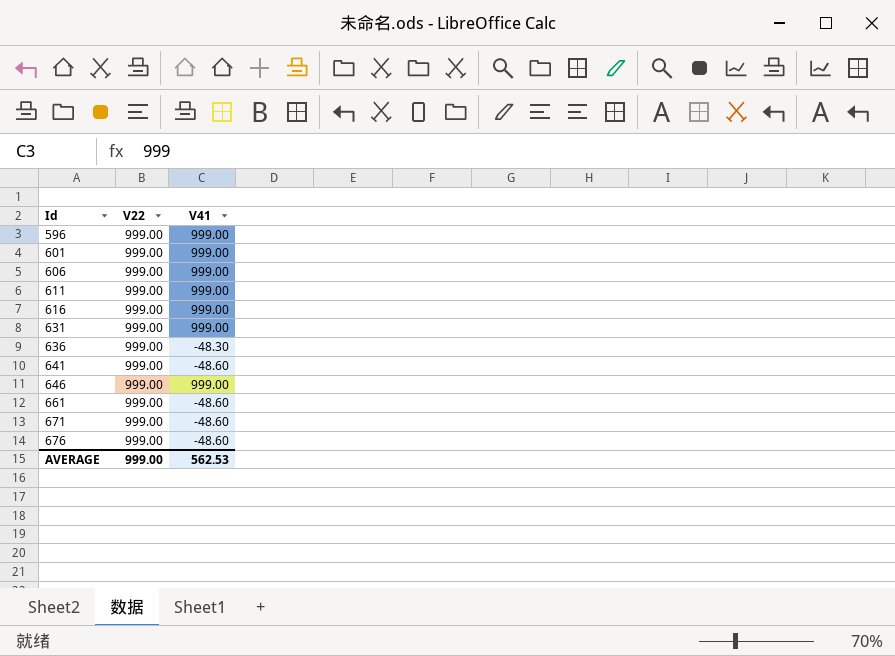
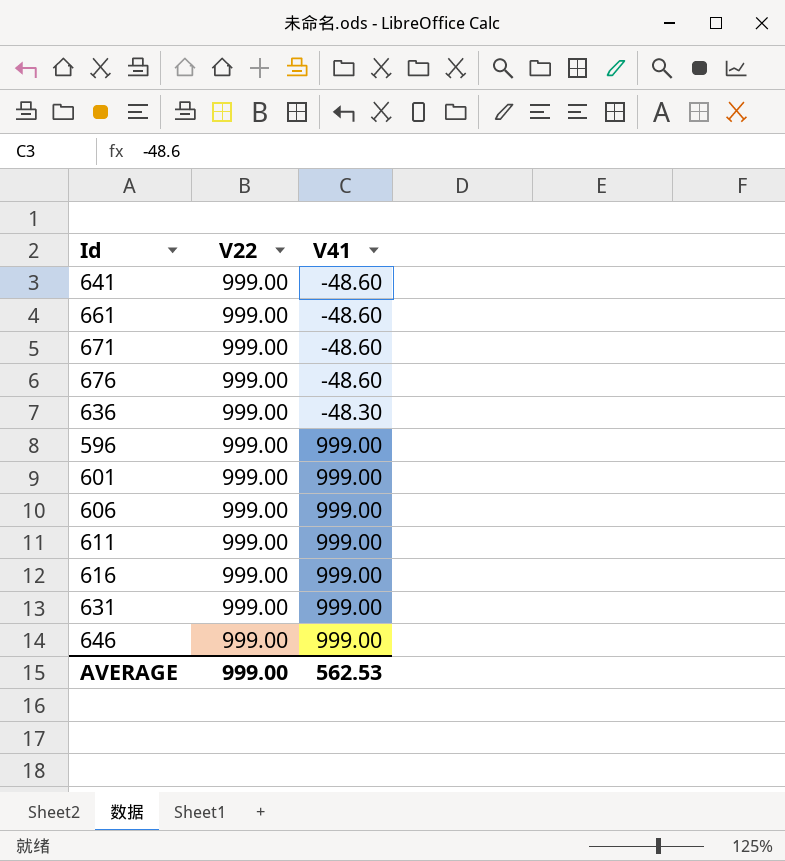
row order: Id ascending -> V41 ascending

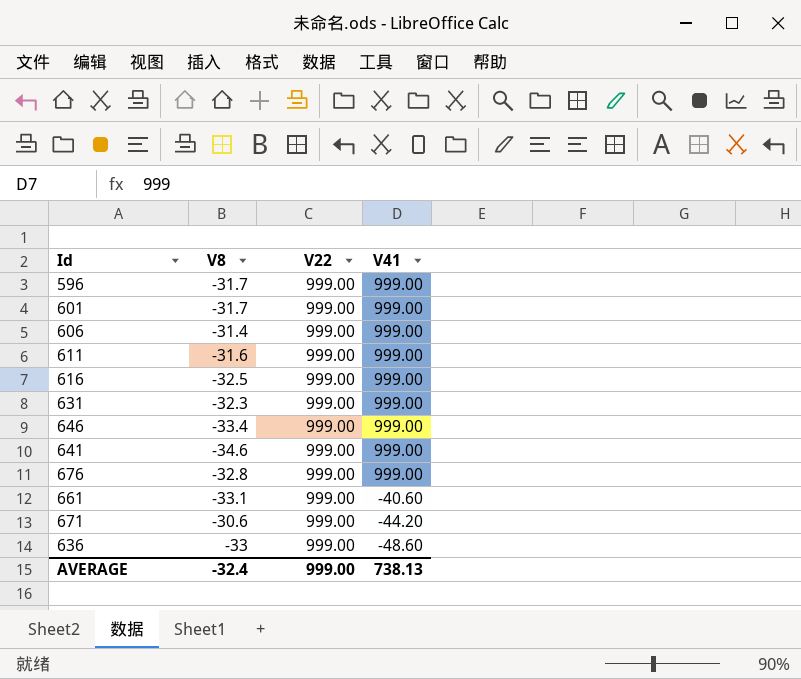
row order: V41 ascending -> V41 descending
column V8 | position: none -> 2
641 | V41: -48.60 -> 999.00
676 | V41: -48.60 -> 999.00
661 | V41: -48.60 -> -40.60
671 | V41: -48.60 -> -44.20
636 | V41: -48.30 -> -48.60
AVERAGE | V41: 562.53 -> 738.13

